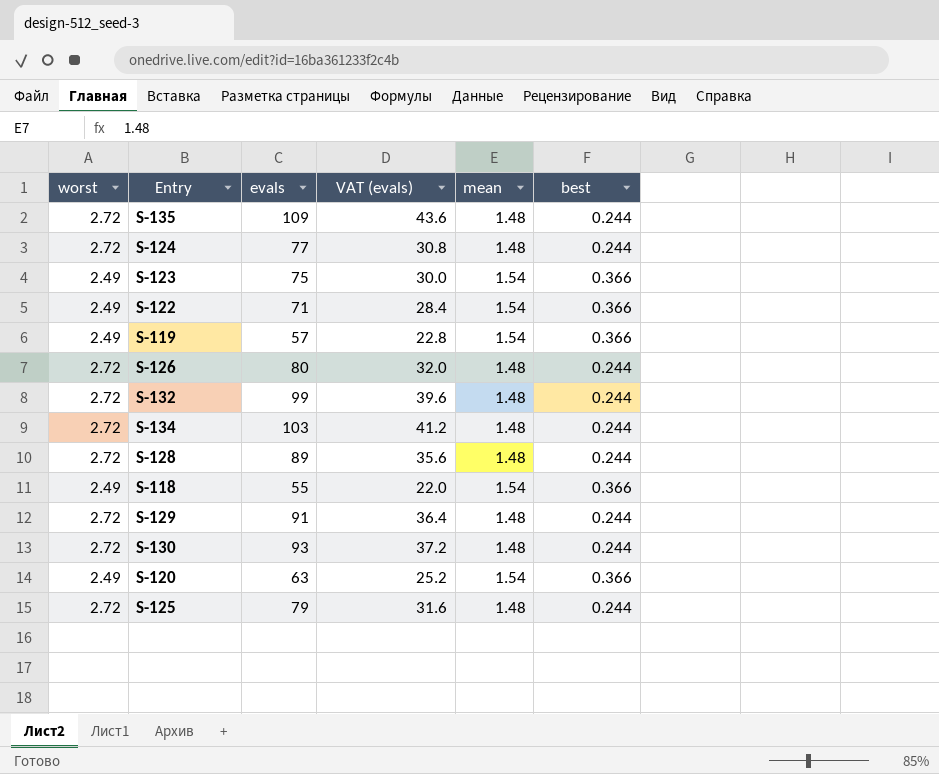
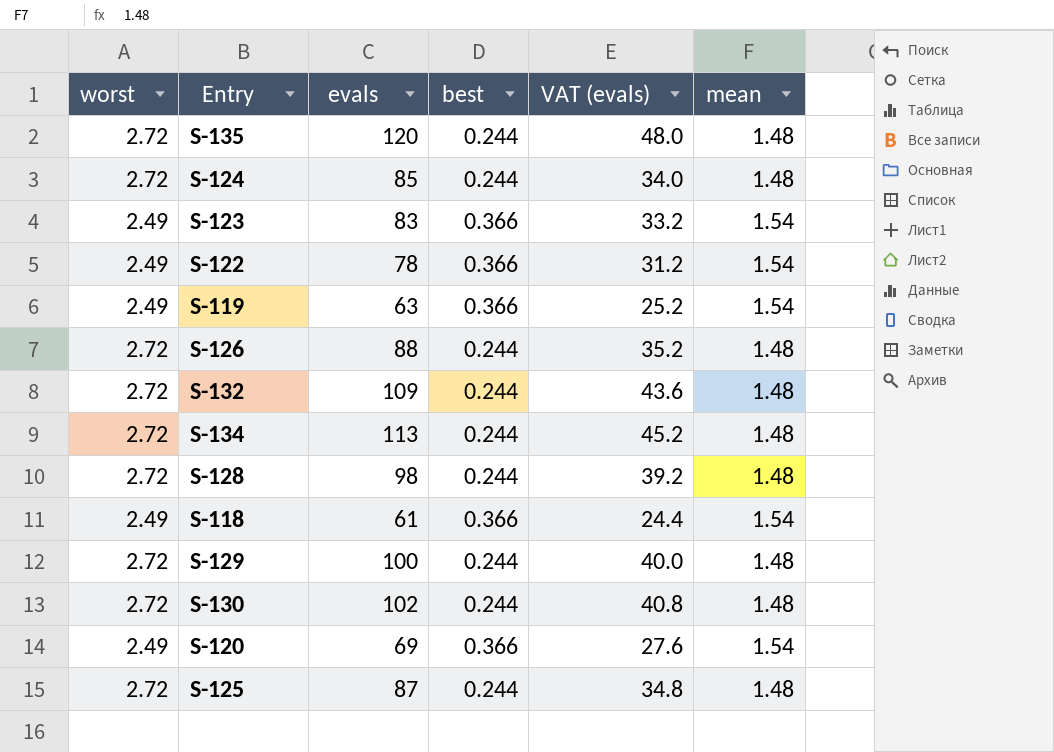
column best | position: 6 -> 4
S-135 | evals: 109 -> 120
S-135 | VAT (evals): 43.6 -> 48.0
S-124 | evals: 77 -> 85
S-124 | VAT (evals): 30.8 -> 34.0
S-123 | evals: 75 -> 83
S-123 | VAT (evals): 30.0 -> 33.2
S-122 | evals: 71 -> 78
S-122 | VAT (evals): 28.4 -> 31.2
S-119 | evals: 57 -> 63
S-119 | VAT (evals): 22.8 -> 25.2
S-126 | evals: 80 -> 88
S-126 | VAT (evals): 32.0 -> 35.2
S-132 | evals: 99 -> 109
S-132 | VAT (evals): 39.6 -> 43.6
S-134 | evals: 103 -> 113
S-134 | VAT (evals): 41.2 -> 45.2
S-128 | evals: 89 -> 98
S-128 | VAT (evals): 35.6 -> 39.2
S-118 | evals: 55 -> 61
S-118 | VAT (evals): 22.0 -> 24.4
S-129 | evals: 91 -> 100
S-129 | VAT (evals): 36.4 -> 40.0
S-130 | evals: 93 -> 102
S-130 | VAT (evals): 37.2 -> 40.8
S-120 | evals: 63 -> 69
S-120 | VAT (evals): 25.2 -> 27.6
S-125 | evals: 79 -> 87
S-125 | VAT (evals): 31.6 -> 34.8

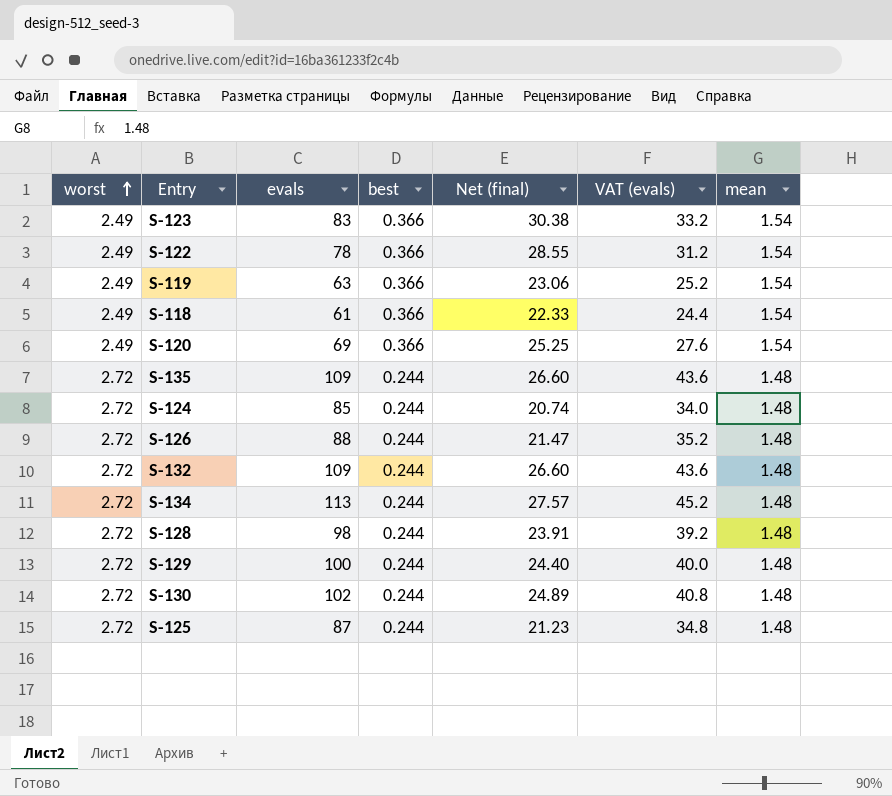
row order: none -> worst ascending
column Net (final) | formula: none -> [evals] * [best]
S-135 | evals: 120 -> 109
S-135 | VAT (evals): 48.0 -> 43.6

